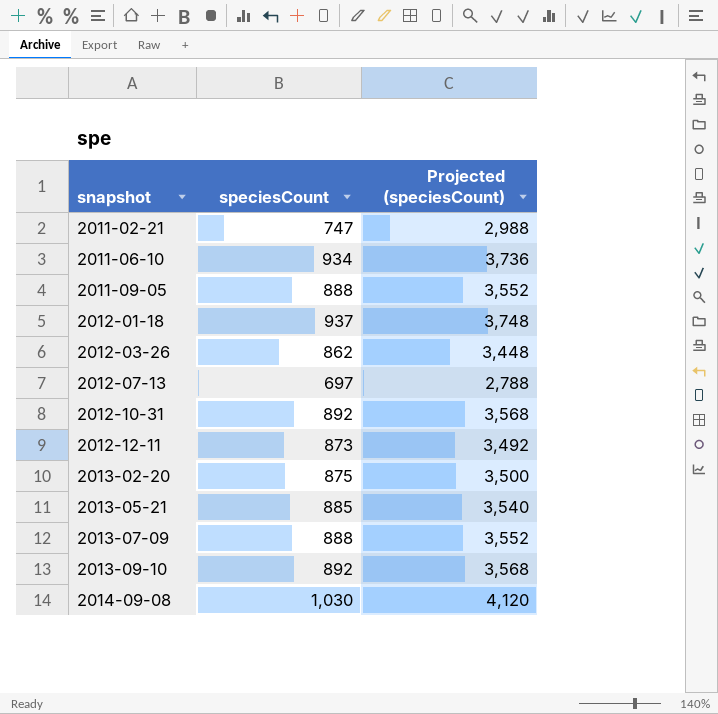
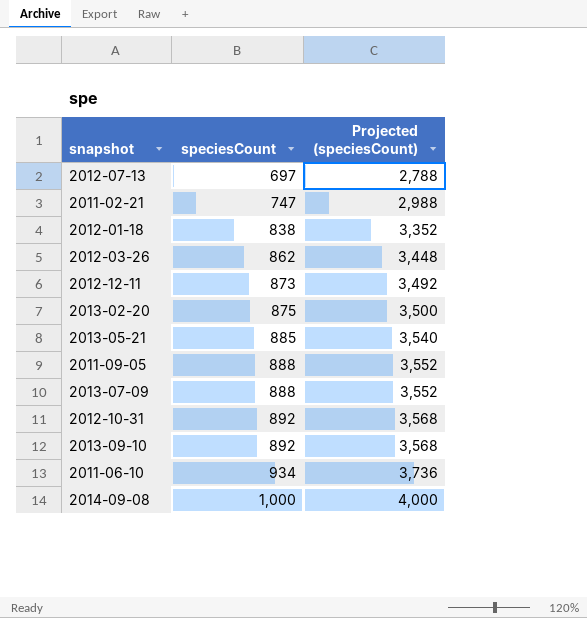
row order: snapshot ascending -> speciesCount ascending
2012-01-18 | speciesCount: 937 -> 838
2012-01-18 | Projected (speciesCount): 3,748 -> 3,352
2014-09-08 | speciesCount: 1,030 -> 1,000
2014-09-08 | Projected (speciesCount): 4,120 -> 4,000

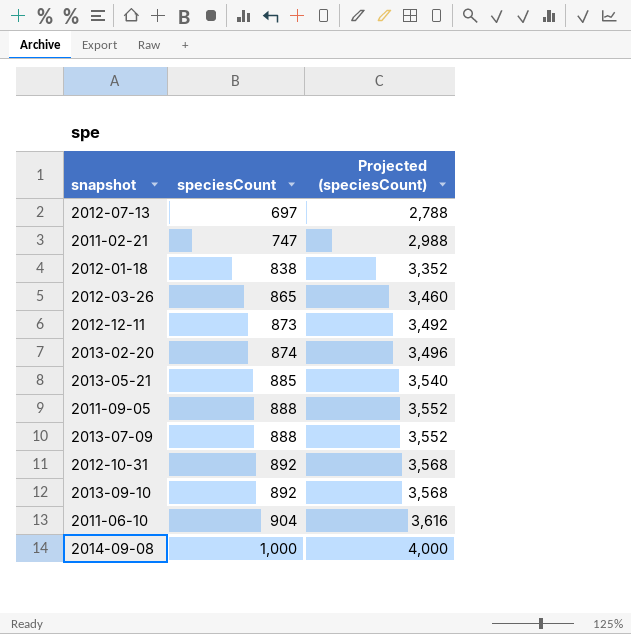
2012-03-26 | speciesCount: 862 -> 865
2012-03-26 | Projected (speciesCount): 3,448 -> 3,460
2013-02-20 | speciesCount: 875 -> 874
2013-02-20 | Projected (speciesCount): 3,500 -> 3,496
2011-06-10 | speciesCount: 934 -> 904
2011-06-10 | Projected (speciesCount): 3,736 -> 3,616

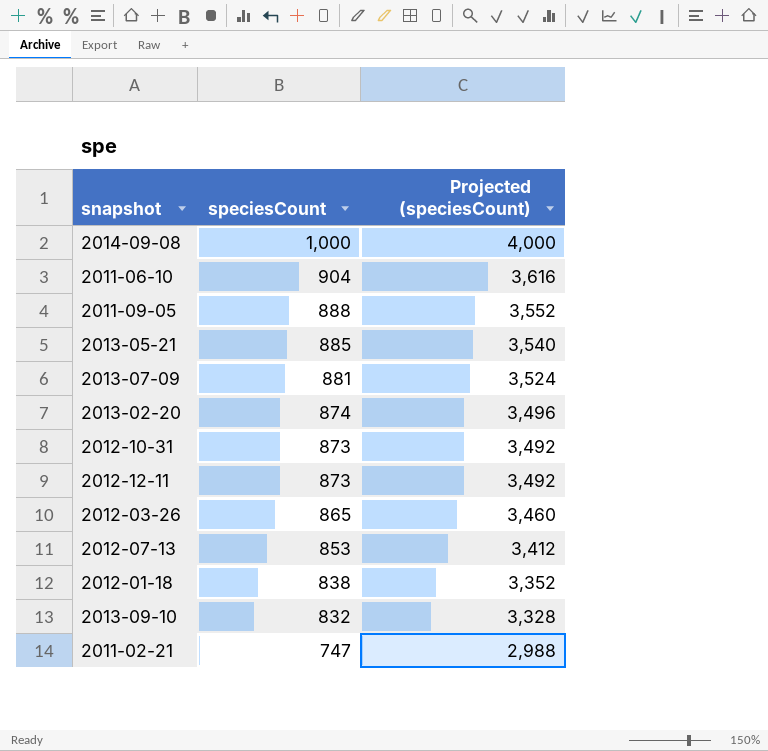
row order: speciesCount ascending -> speciesCount descending
2013-07-09 | speciesCount: 888 -> 881
2013-07-09 | Projected (speciesCount): 3,552 -> 3,524
2012-10-31 | speciesCount: 892 -> 873
2012-10-31 | Projected (speciesCount): 3,568 -> 3,492
2012-07-13 | speciesCount: 697 -> 853
2012-07-13 | Projected (speciesCount): 2,788 -> 3,412
2013-09-10 | speciesCount: 892 -> 832
2013-09-10 | Projected (speciesCount): 3,568 -> 3,328

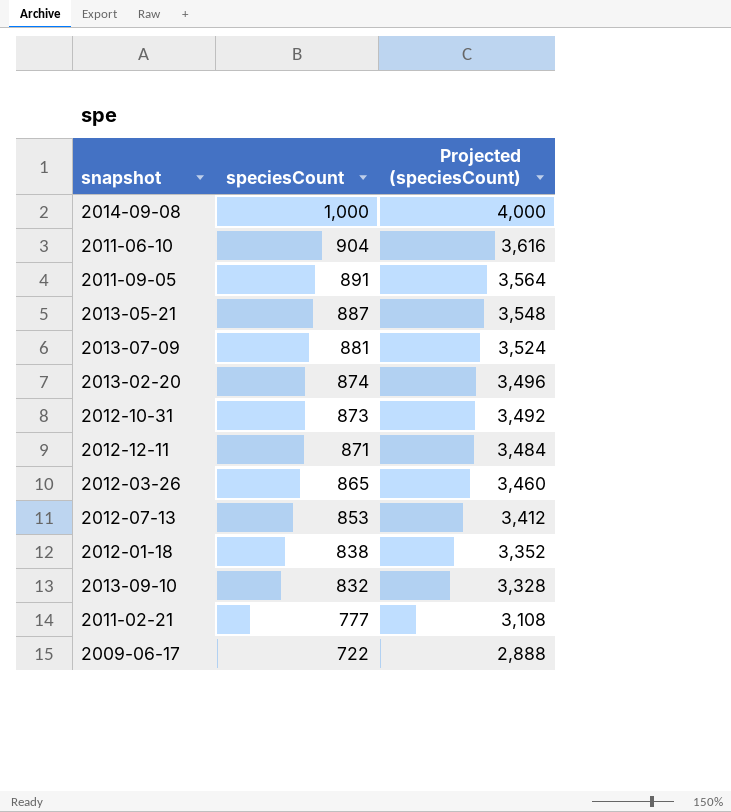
2011-09-05 | speciesCount: 888 -> 891
2011-09-05 | Projected (speciesCount): 3,552 -> 3,564
2013-05-21 | speciesCount: 885 -> 887
2013-05-21 | Projected (speciesCount): 3,540 -> 3,548
2012-12-11 | speciesCount: 873 -> 871
2012-12-11 | Projected (speciesCount): 3,492 -> 3,484
2011-02-21 | speciesCount: 747 -> 777
2011-02-21 | Projected (speciesCount): 2,988 -> 3,108
row 2009-06-17: none -> 722 | 2,888

